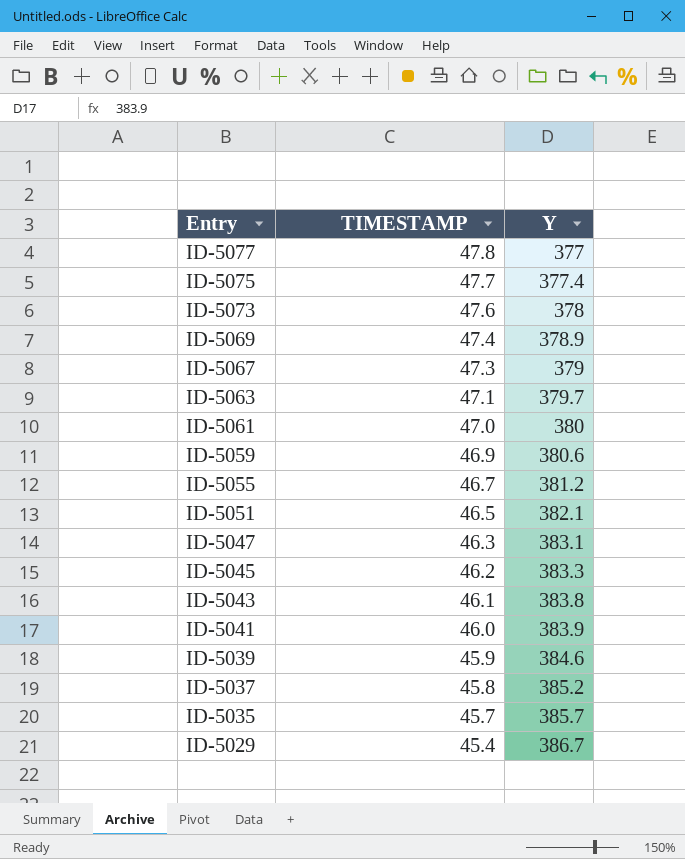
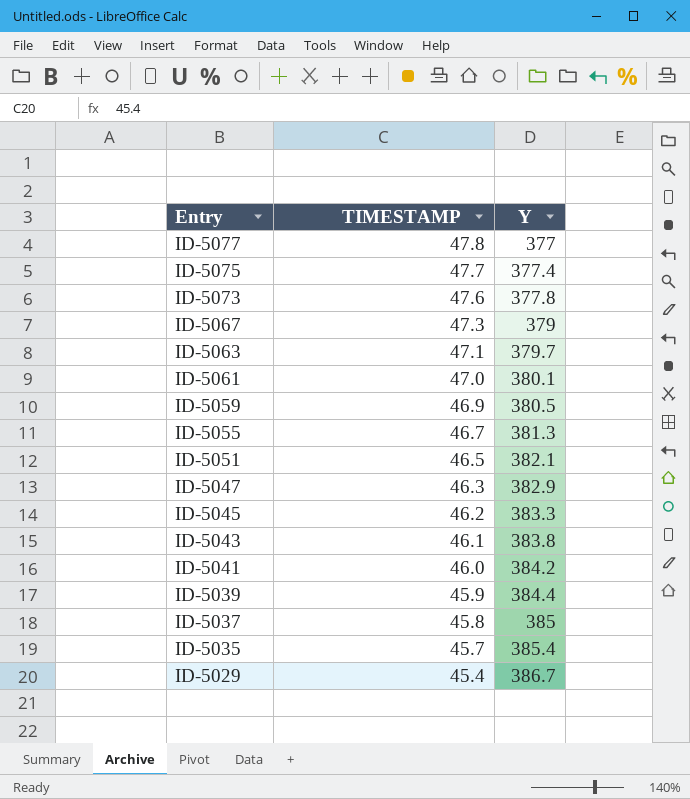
row ID-5069: 47.4 | 378.9 -> none
ID-5073 | Y: 378 -> 377.8
ID-5061 | Y: 380 -> 380.1
ID-5059 | Y: 380.6 -> 380.5
ID-5055 | Y: 381.2 -> 381.3
ID-5047 | Y: 383.1 -> 382.9
ID-5041 | Y: 383.9 -> 384.2
ID-5039 | Y: 384.6 -> 384.4
ID-5037 | Y: 385.2 -> 385
ID-5035 | Y: 385.7 -> 385.4

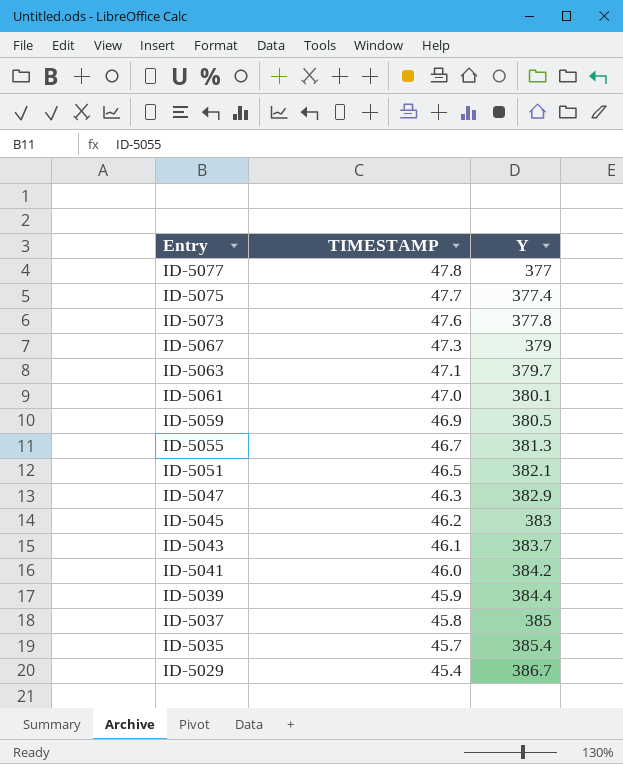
ID-5045 | Y: 383.3 -> 383
ID-5043 | Y: 383.8 -> 383.7

